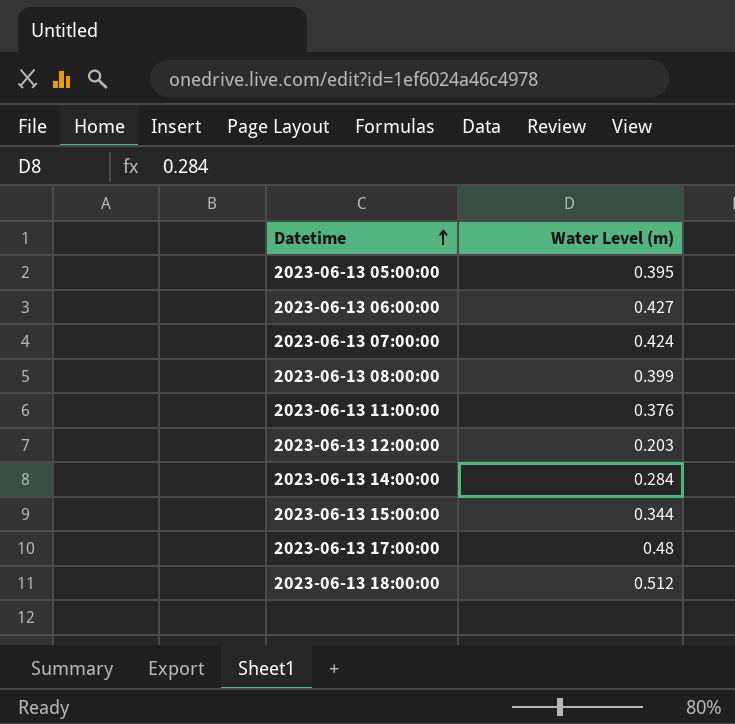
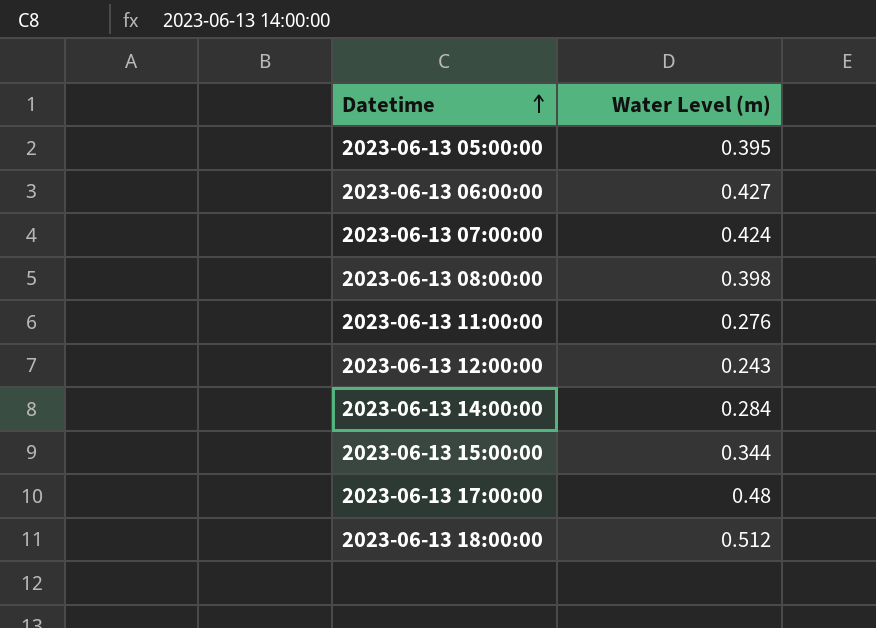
2023-06-13 08:00:00 | Water Level (m): 0.399 -> 0.398
2023-06-13 11:00:00 | Water Level (m): 0.376 -> 0.276
2023-06-13 12:00:00 | Water Level (m): 0.203 -> 0.243

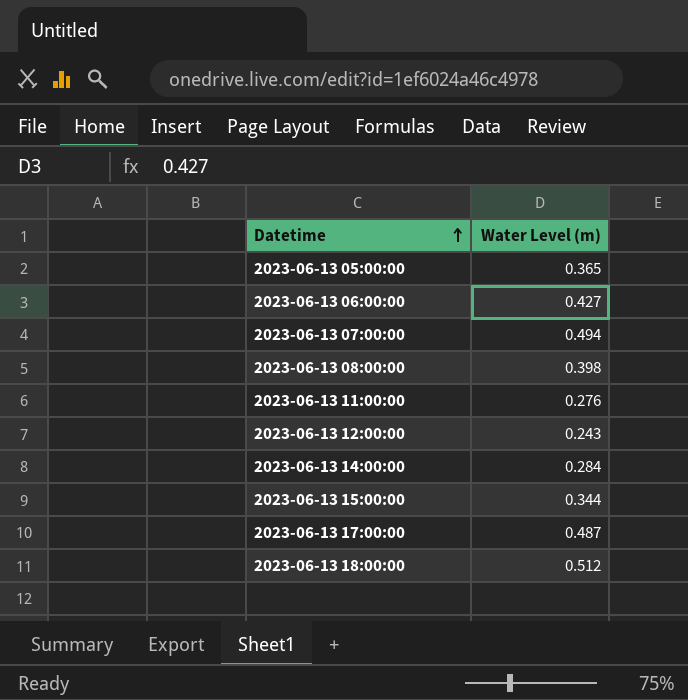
2023-06-13 05:00:00 | Water Level (m): 0.395 -> 0.365
2023-06-13 07:00:00 | Water Level (m): 0.424 -> 0.494
2023-06-13 17:00:00 | Water Level (m): 0.48 -> 0.487

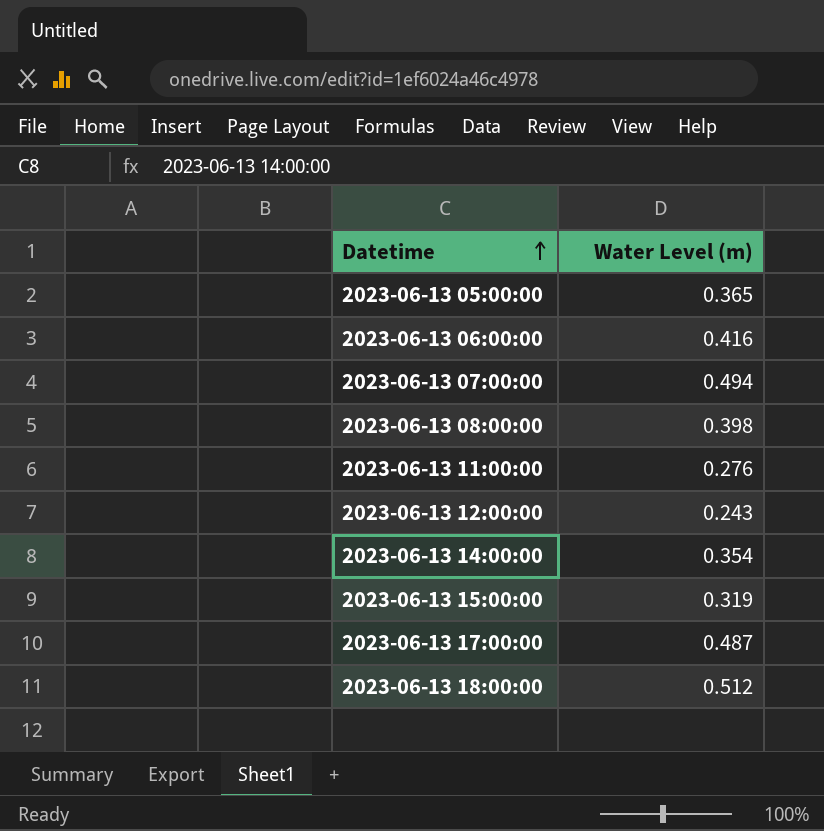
2023-06-13 06:00:00 | Water Level (m): 0.427 -> 0.416
2023-06-13 14:00:00 | Water Level (m): 0.284 -> 0.354
2023-06-13 15:00:00 | Water Level (m): 0.344 -> 0.319

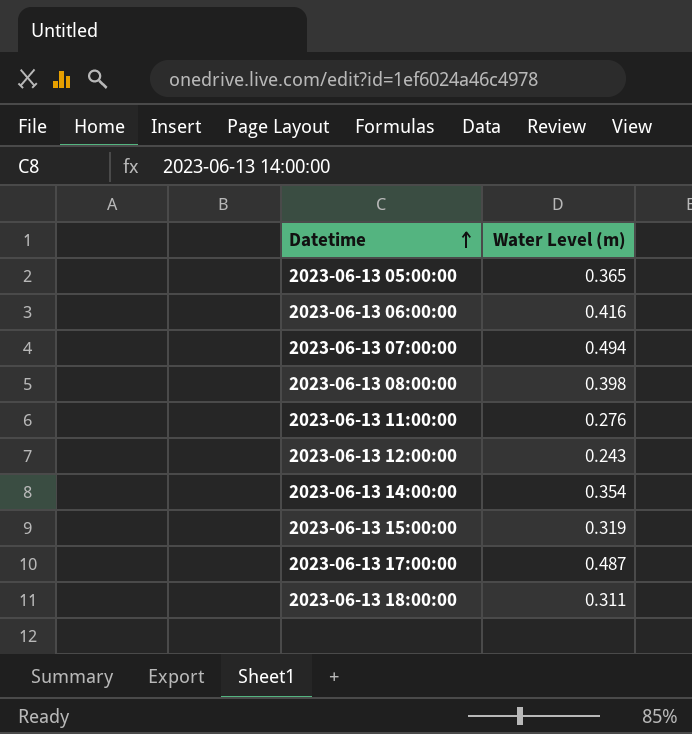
2023-06-13 18:00:00 | Water Level (m): 0.512 -> 0.311

